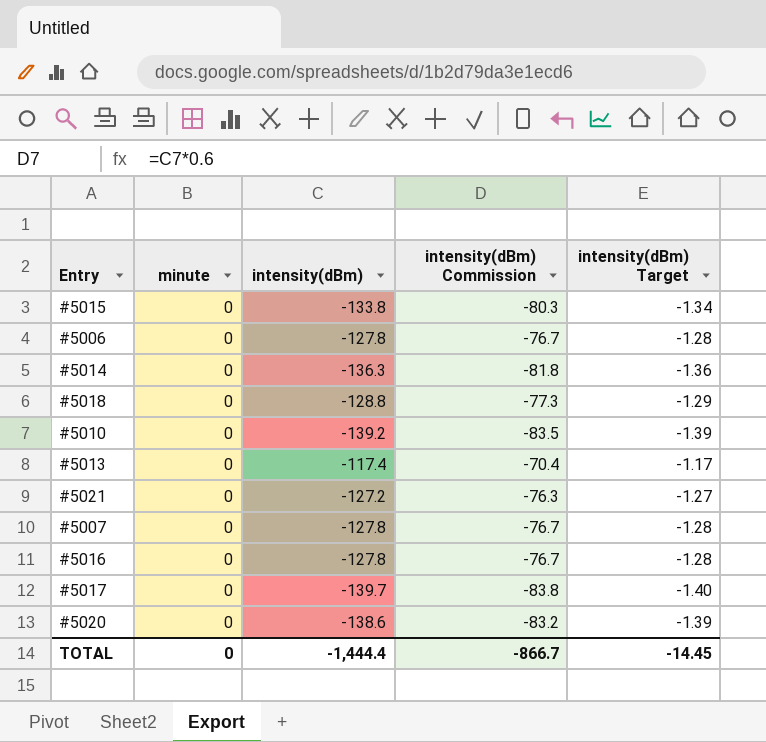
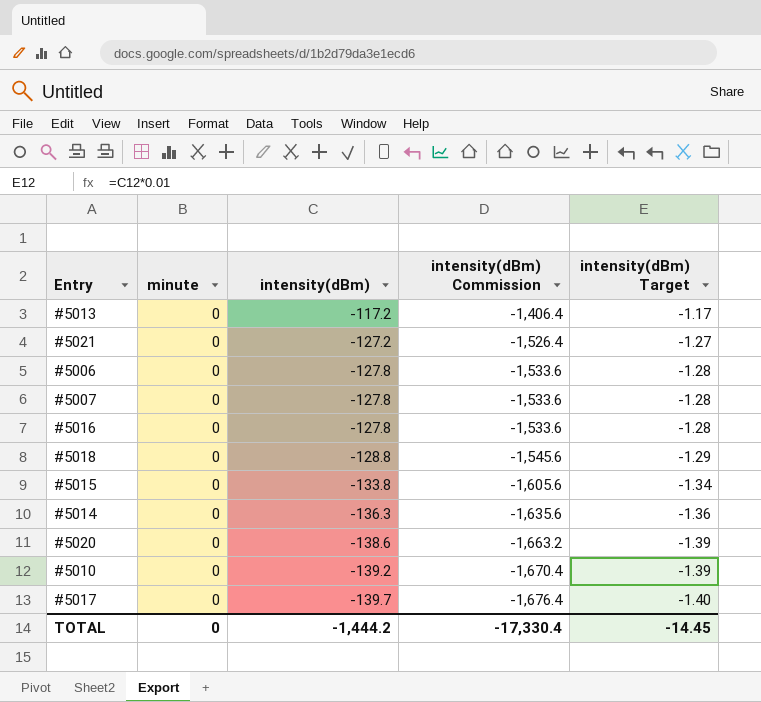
row order: none -> intensity(dBm) descending
column intensity(dBm) Commission | formula: [intensity(dBm)] * 0.6 -> [intensity(dBm)] * 12
#5013 | intensity(dBm): -117.4 -> -117.2
TOTAL | intensity(dBm): -1,444.4 -> -1,444.2
TOTAL | intensity(dBm) Commission: -866.7 -> -17,330.4

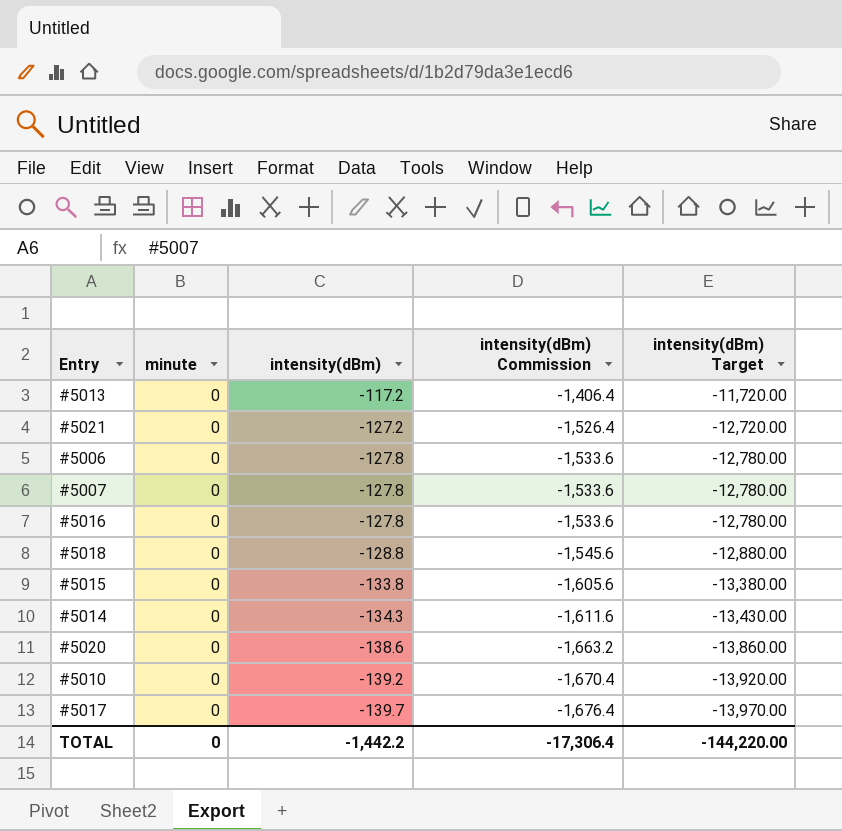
column intensity(dBm) Target | formula: [intensity(dBm)] * 0.01 -> [intensity(dBm)] * 100
#5014 | intensity(dBm): -136.3 -> -134.3
#5014 | intensity(dBm) Commission: -1,635.6 -> -1,611.6
TOTAL | intensity(dBm): -1,444.2 -> -1,442.2
TOTAL | intensity(dBm) Commission: -17,330.4 -> -17,306.4
TOTAL | intensity(dBm) Target: -14.45 -> -144,220.00

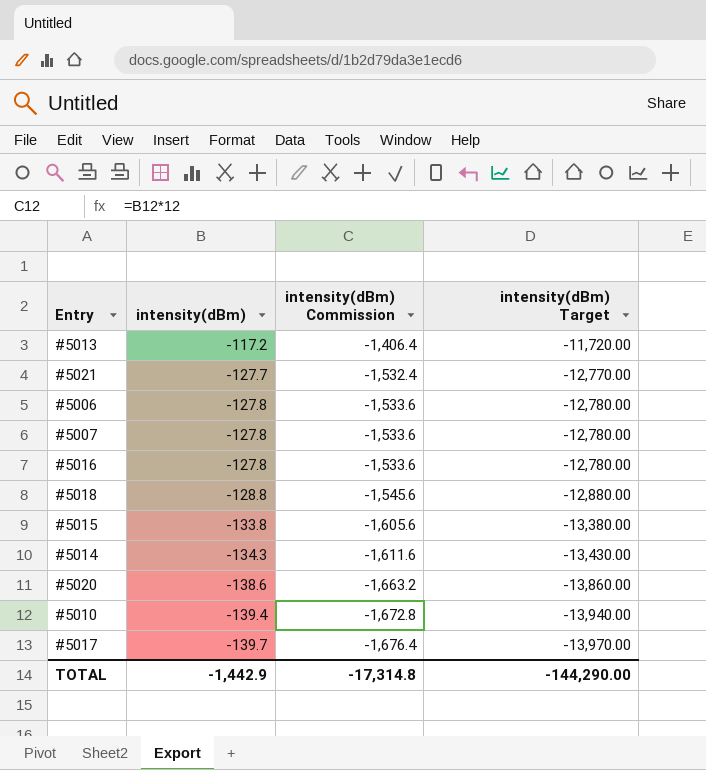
column minute | position: 2 -> none
#5021 | intensity(dBm): -127.2 -> -127.7
#5021 | intensity(dBm) Commission: -1,526.4 -> -1,532.4
#5021 | intensity(dBm) Target: -12,720.00 -> -12,770.00
#5010 | intensity(dBm): -139.2 -> -139.4
#5010 | intensity(dBm) Commission: -1,670.4 -> -1,672.8
#5010 | intensity(dBm) Target: -13,920.00 -> -13,940.00
TOTAL | intensity(dBm): -1,442.2 -> -1,442.9
TOTAL | intensity(dBm) Commission: -17,306.4 -> -17,314.8
TOTAL | intensity(dBm) Target: -144,220.00 -> -144,290.00

